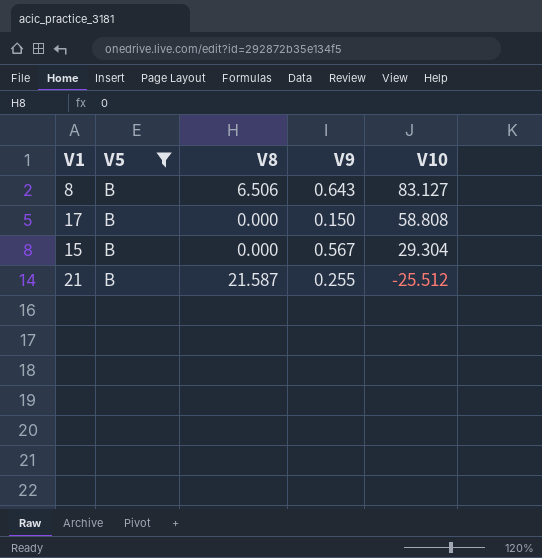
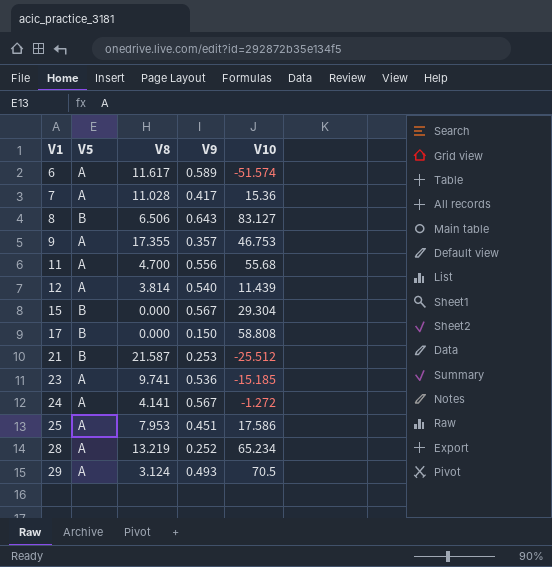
filter: V5 = B -> none
row order: V10 descending -> V1 ascending
21 | V9: 0.255 -> 0.253

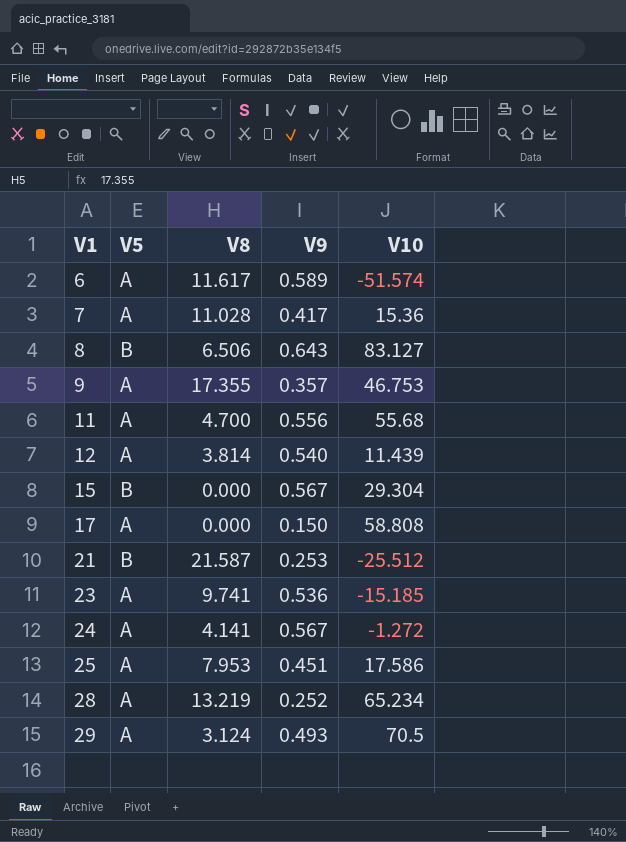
17 | V5: B -> A

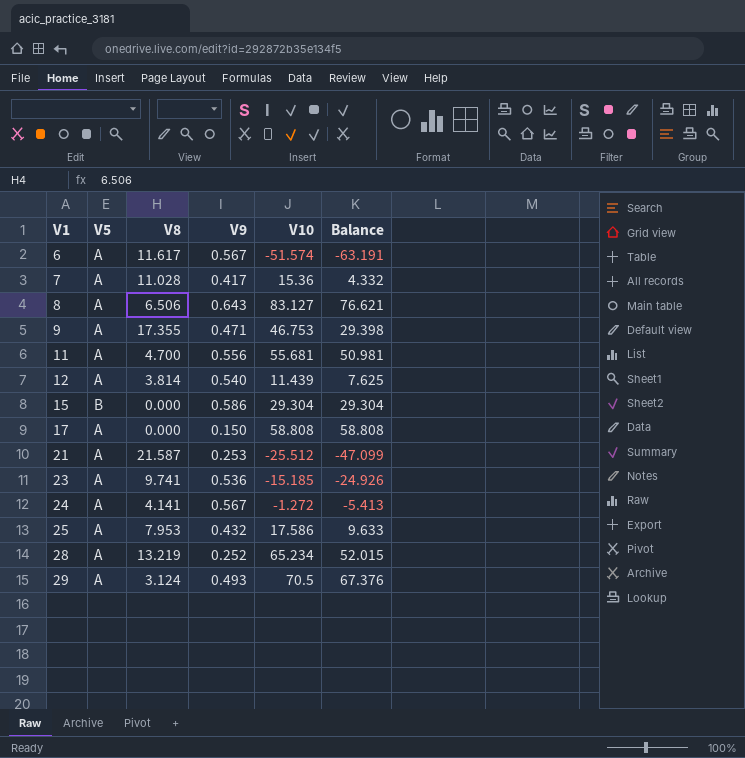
column Balance | formula: none -> [V10] - [V8]
6 | V9: 0.589 -> 0.567
8 | V5: B -> A
9 | V9: 0.357 -> 0.471
11 | V10: 55.68 -> 55.681
15 | V9: 0.567 -> 0.586
21 | V5: B -> A
25 | V9: 0.451 -> 0.432

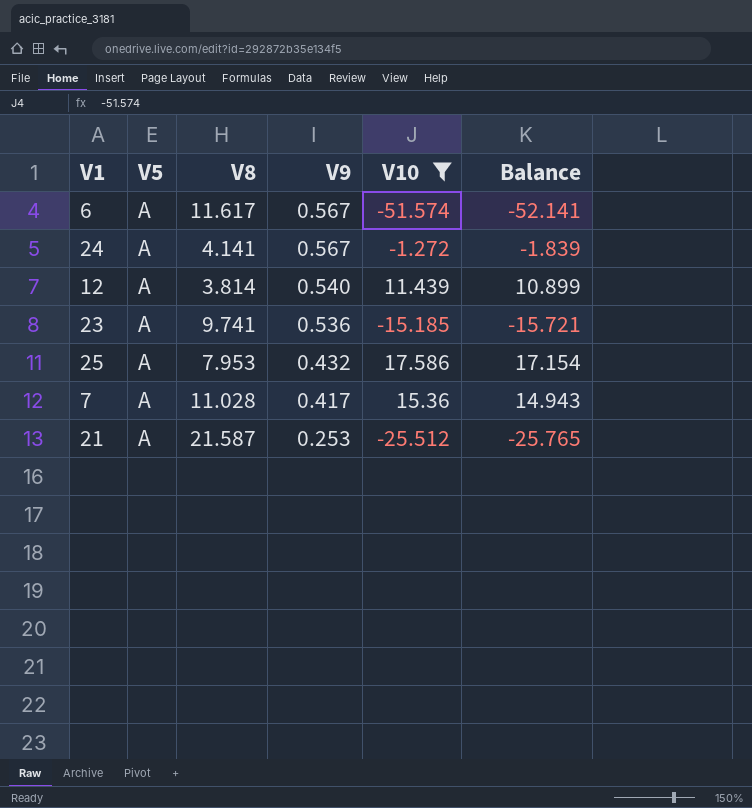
filter: none -> V10 <= 17.586
row order: V1 ascending -> V9 descending
column Balance | formula: [V10] - [V8] -> [V10] - [V9]

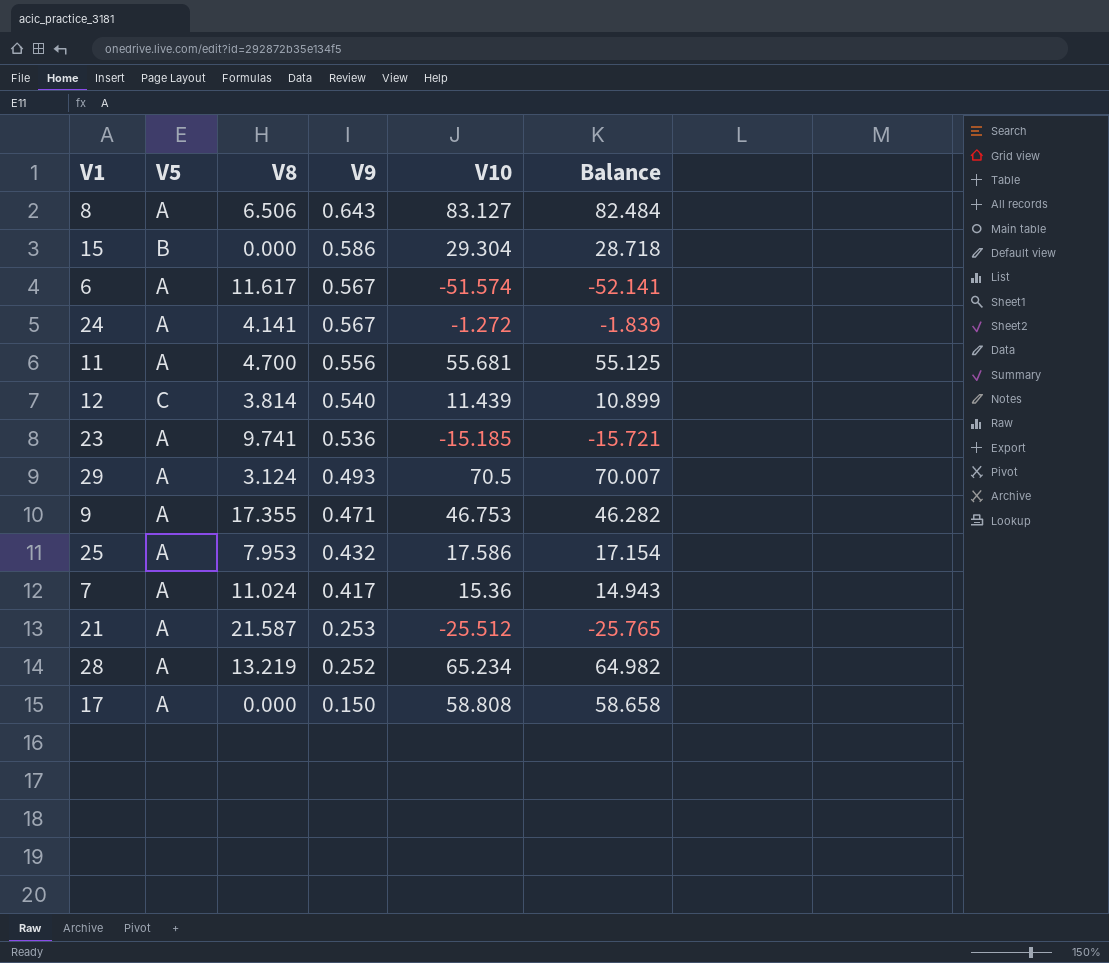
filter: V10 <= 17.586 -> none
12 | V5: A -> C
7 | V8: 11.028 -> 11.024

